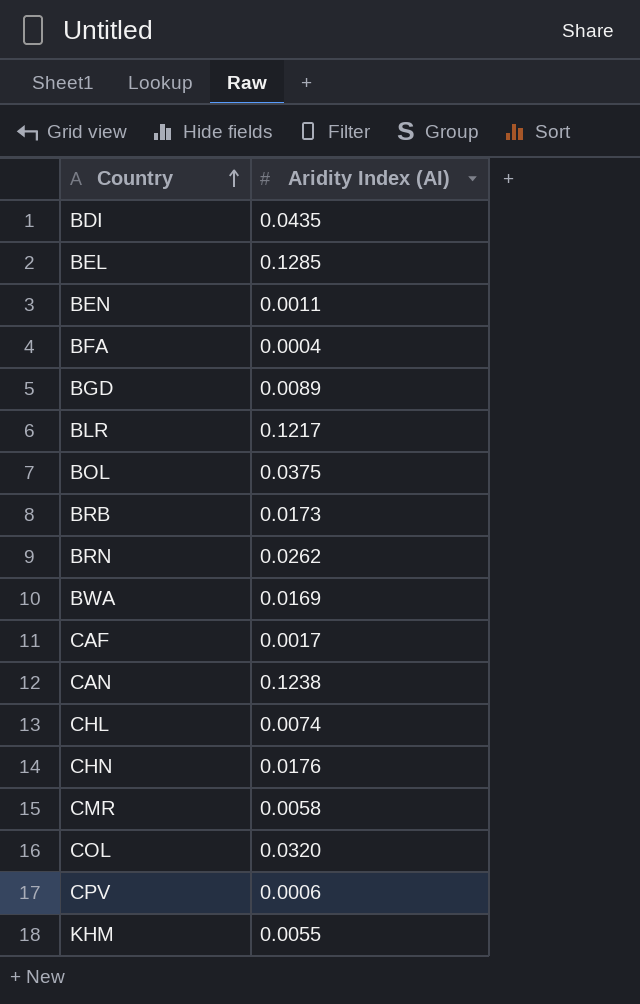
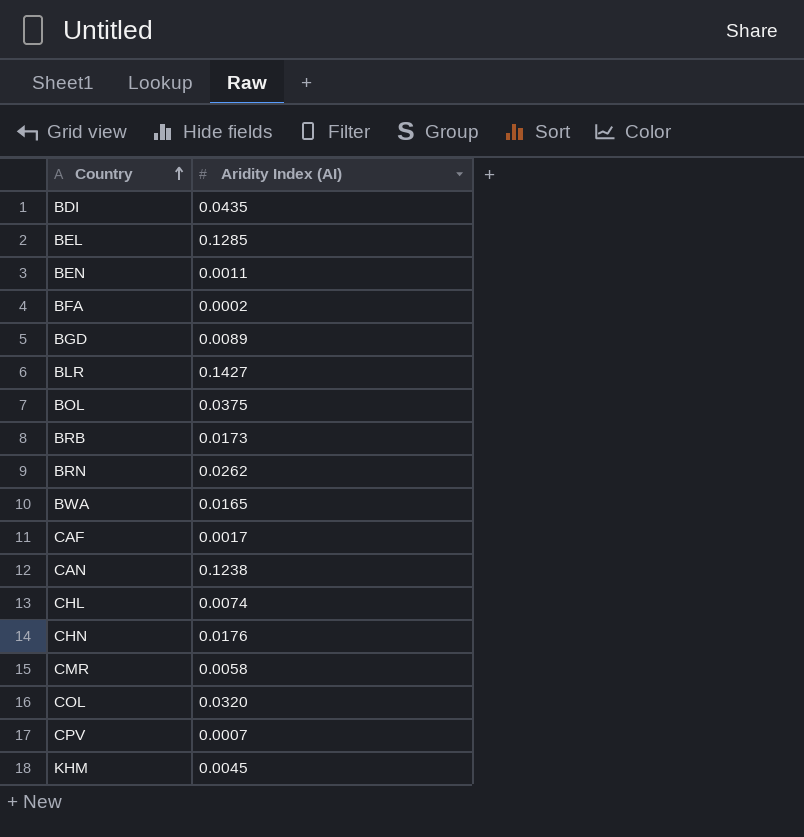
BFA | Aridity Index (AI): 0.0004 -> 0.0002
BLR | Aridity Index (AI): 0.1217 -> 0.1427
BWA | Aridity Index (AI): 0.0169 -> 0.0165
CPV | Aridity Index (AI): 0.0006 -> 0.0007
KHM | Aridity Index (AI): 0.0055 -> 0.0045

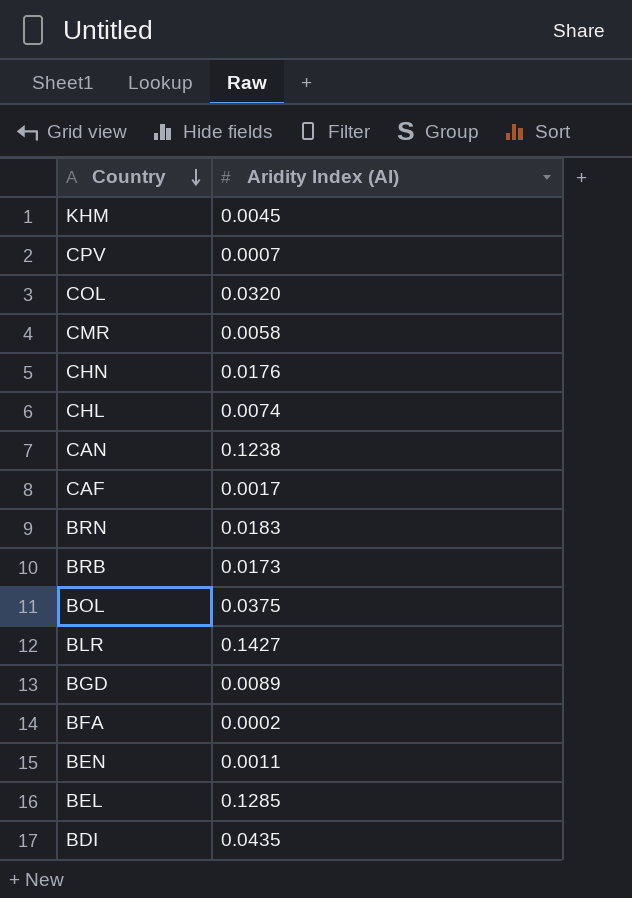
row order: Country ascending -> Country descending
row BWA: 0.0165 -> none
BRN | Aridity Index (AI): 0.0262 -> 0.0183

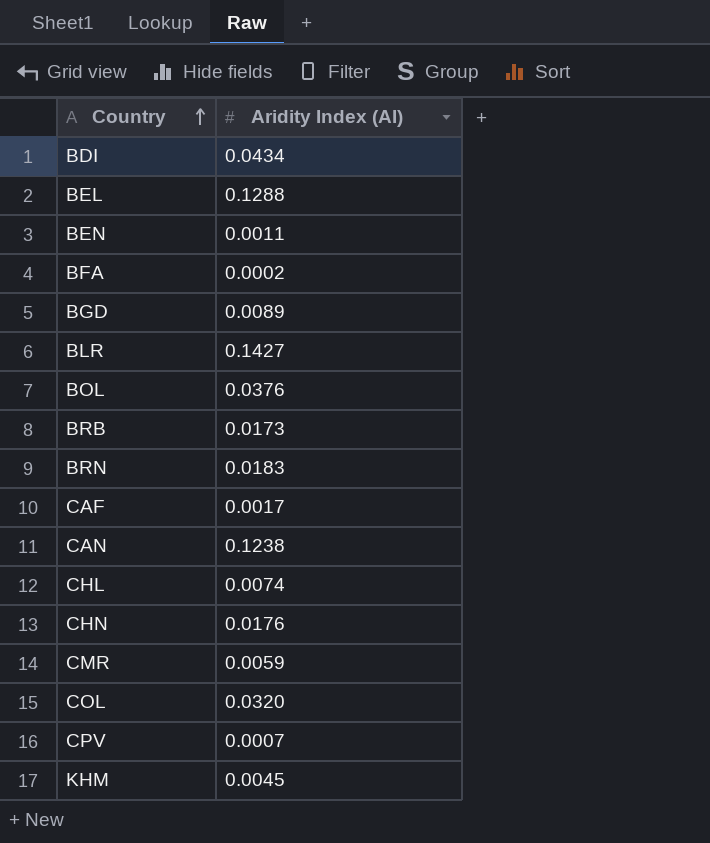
row order: Country descending -> Country ascending
BDI | Aridity Index (AI): 0.0435 -> 0.0434
BEL | Aridity Index (AI): 0.1285 -> 0.1288
BOL | Aridity Index (AI): 0.0375 -> 0.0376
CMR | Aridity Index (AI): 0.0058 -> 0.0059

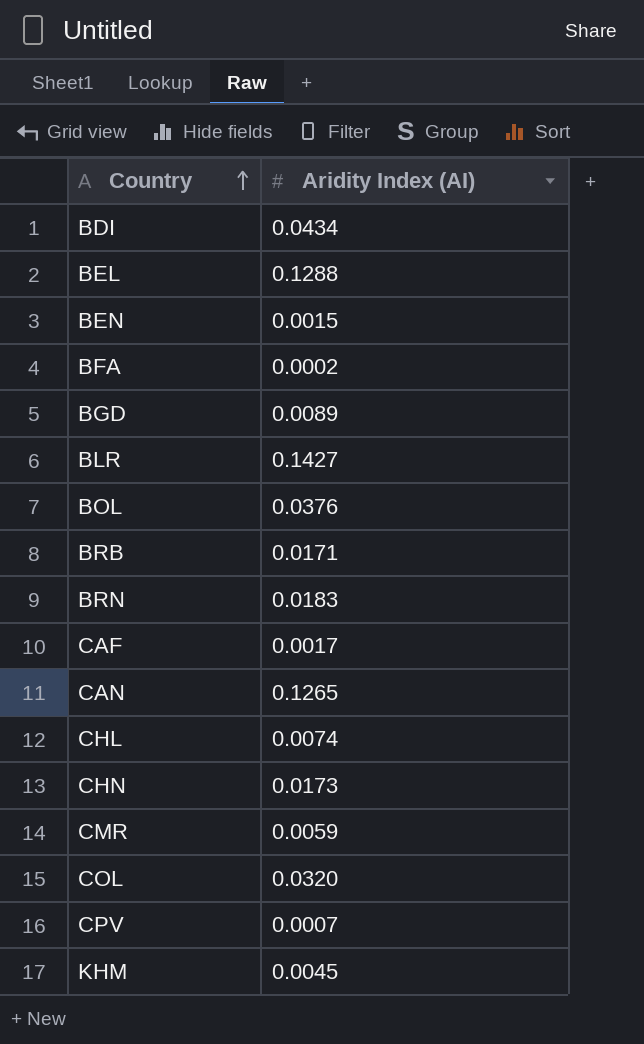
BEN | Aridity Index (AI): 0.0011 -> 0.0015
BRB | Aridity Index (AI): 0.0173 -> 0.0171
CAN | Aridity Index (AI): 0.1238 -> 0.1265
CHN | Aridity Index (AI): 0.0176 -> 0.0173

